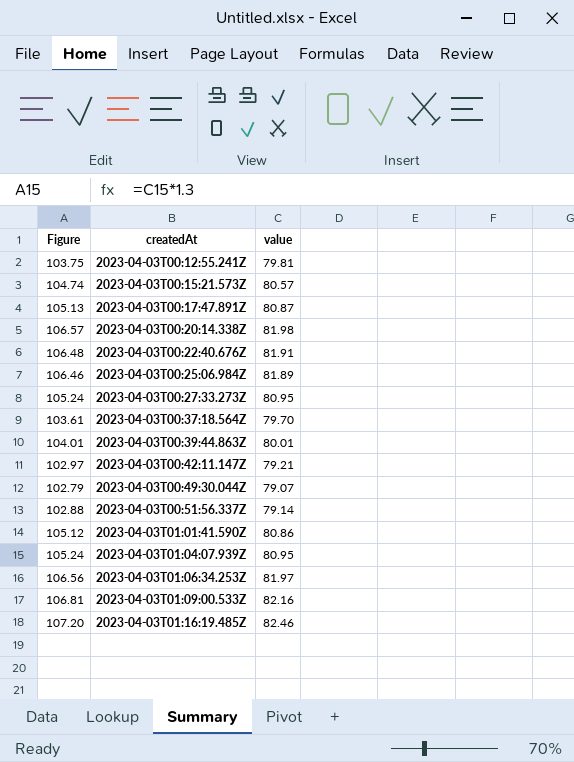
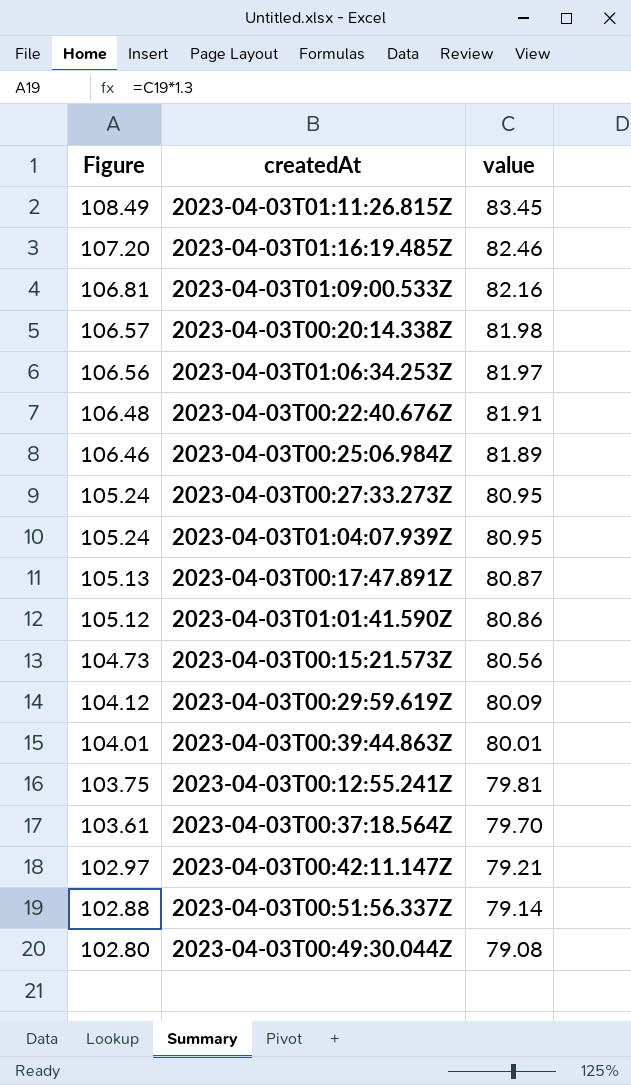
row order: createdAt ascending -> Figure descending
row 2023-04-03T01:11:26.815Z: none -> 108.49 | 83.45
2023-04-03T00:15:21.573Z | Figure: 104.74 -> 104.73
2023-04-03T00:15:21.573Z | value: 80.57 -> 80.56
row 2023-04-03T00:29:59.619Z: none -> 104.12 | 80.09
2023-04-03T00:49:30.044Z | Figure: 102.79 -> 102.80
2023-04-03T00:49:30.044Z | value: 79.07 -> 79.08

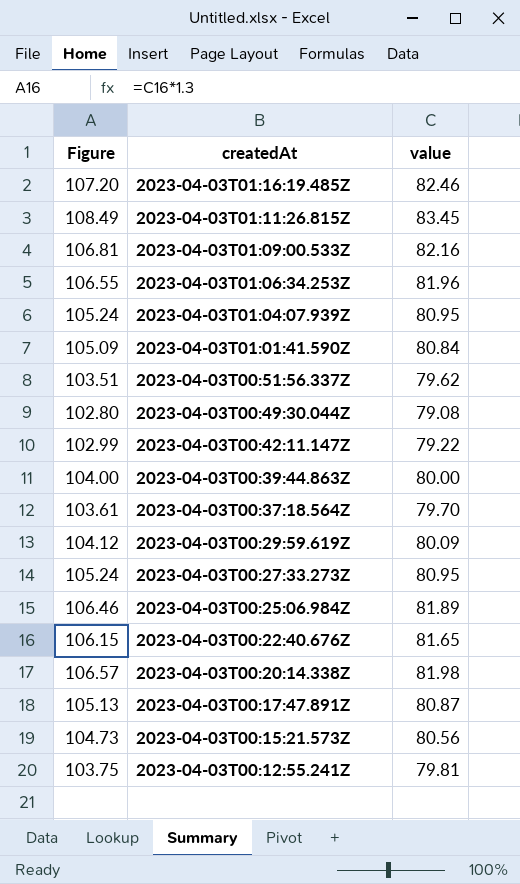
row order: Figure descending -> createdAt descending
2023-04-03T01:06:34.253Z | Figure: 106.56 -> 106.55
2023-04-03T01:06:34.253Z | value: 81.97 -> 81.96
2023-04-03T01:01:41.590Z | Figure: 105.12 -> 105.09
2023-04-03T01:01:41.590Z | value: 80.86 -> 80.84
2023-04-03T00:51:56.337Z | Figure: 102.88 -> 103.51
2023-04-03T00:51:56.337Z | value: 79.14 -> 79.62
2023-04-03T00:42:11.147Z | Figure: 102.97 -> 102.99
2023-04-03T00:42:11.147Z | value: 79.21 -> 79.22
2023-04-03T00:39:44.863Z | Figure: 104.01 -> 104.00
2023-04-03T00:39:44.863Z | value: 80.01 -> 80.00
2023-04-03T00:22:40.676Z | Figure: 106.48 -> 106.15
2023-04-03T00:22:40.676Z | value: 81.91 -> 81.65

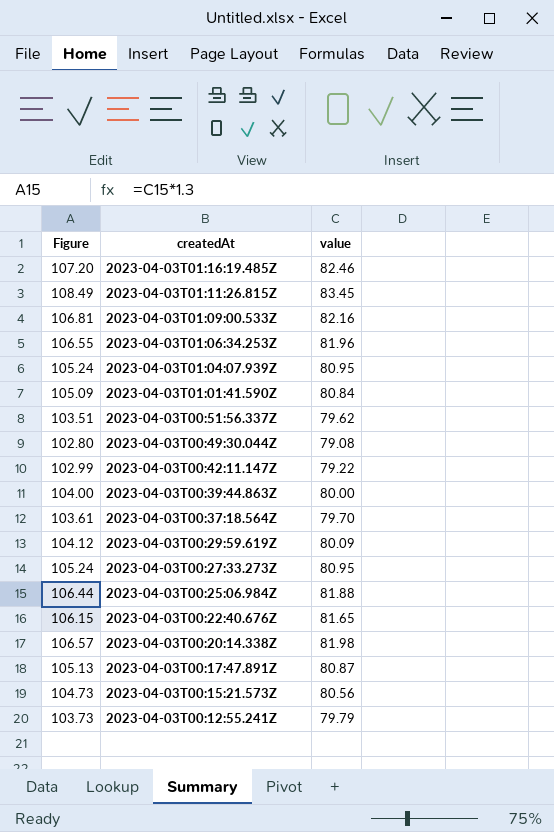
2023-04-03T00:25:06.984Z | Figure: 106.46 -> 106.44
2023-04-03T00:25:06.984Z | value: 81.89 -> 81.88
2023-04-03T00:12:55.241Z | Figure: 103.75 -> 103.73
2023-04-03T00:12:55.241Z | value: 79.81 -> 79.79

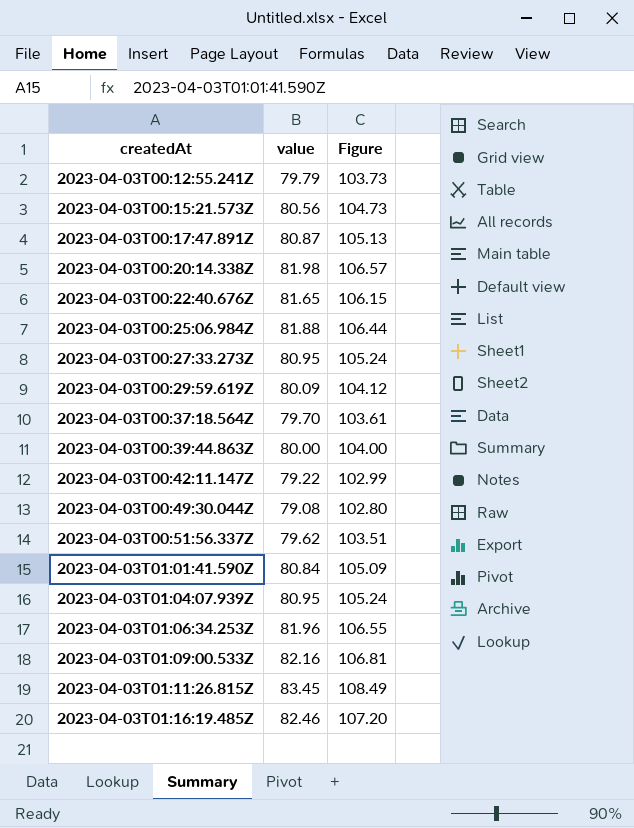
row order: createdAt descending -> createdAt ascending
column Figure | position: 1 -> 3

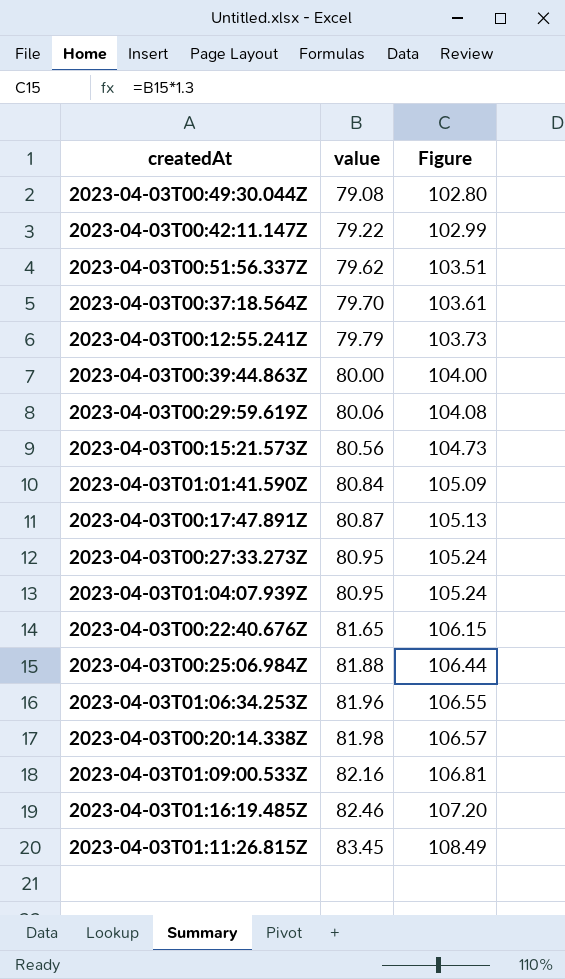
row order: createdAt ascending -> value ascending
2023-04-03T00:29:59.619Z | value: 80.09 -> 80.06
2023-04-03T00:29:59.619Z | Figure: 104.12 -> 104.08

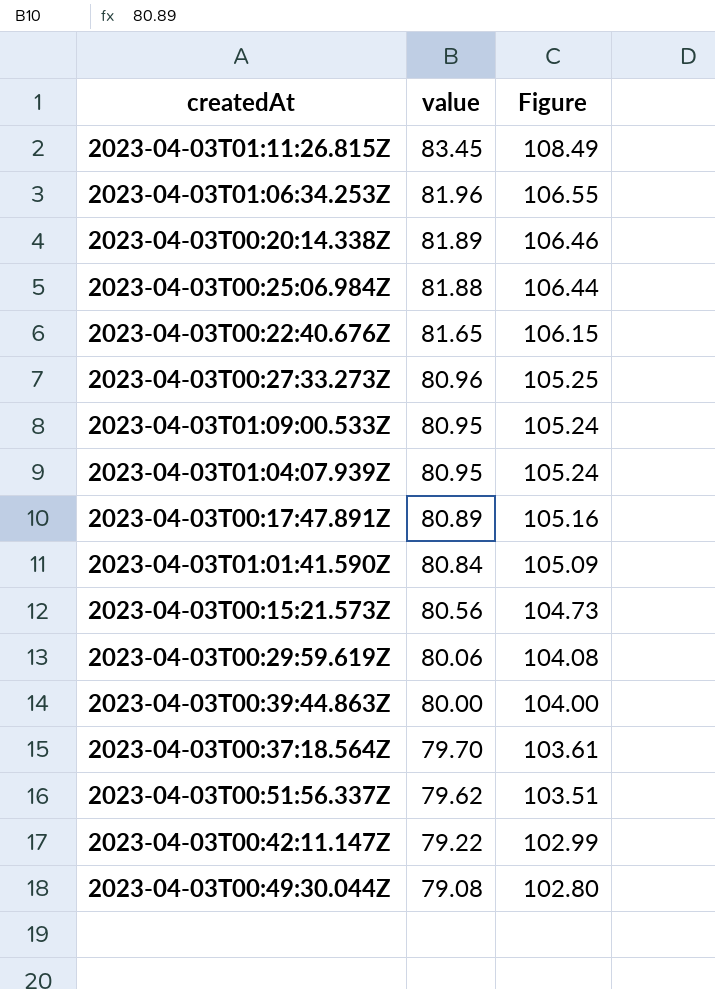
row order: value ascending -> value descending
row 2023-04-03T00:12:55.241Z: 79.79 | 103.73 -> none
row 2023-04-03T01:16:19.485Z: 82.46 | 107.20 -> none
2023-04-03T00:20:14.338Z | value: 81.98 -> 81.89
2023-04-03T00:20:14.338Z | Figure: 106.57 -> 106.46
2023-04-03T00:27:33.273Z | value: 80.95 -> 80.96
2023-04-03T00:27:33.273Z | Figure: 105.24 -> 105.25
2023-04-03T01:09:00.533Z | value: 82.16 -> 80.95
2023-04-03T01:09:00.533Z | Figure: 106.81 -> 105.24
2023-04-03T00:17:47.891Z | value: 80.87 -> 80.89
2023-04-03T00:17:47.891Z | Figure: 105.13 -> 105.16

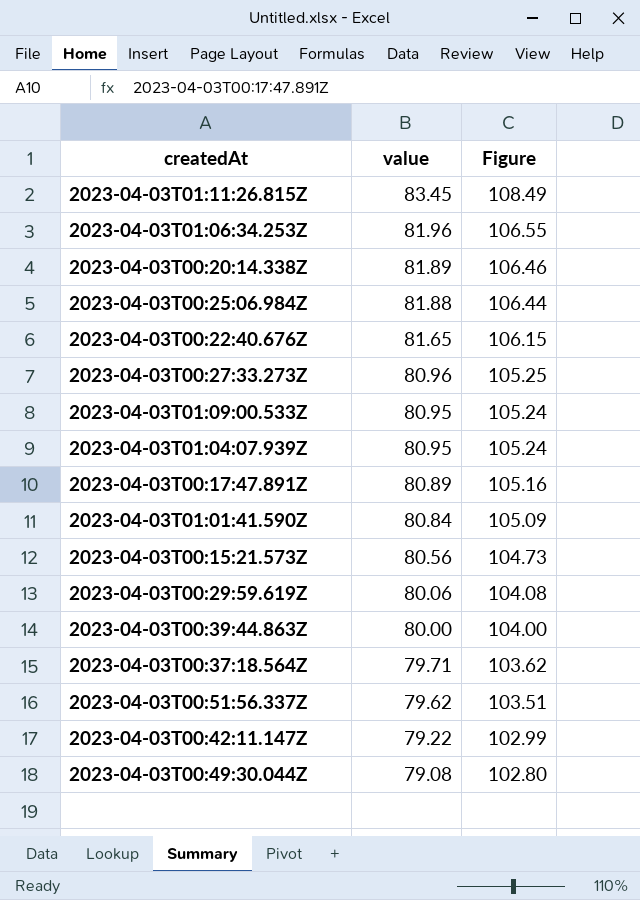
2023-04-03T00:37:18.564Z | value: 79.70 -> 79.71
2023-04-03T00:37:18.564Z | Figure: 103.61 -> 103.62

